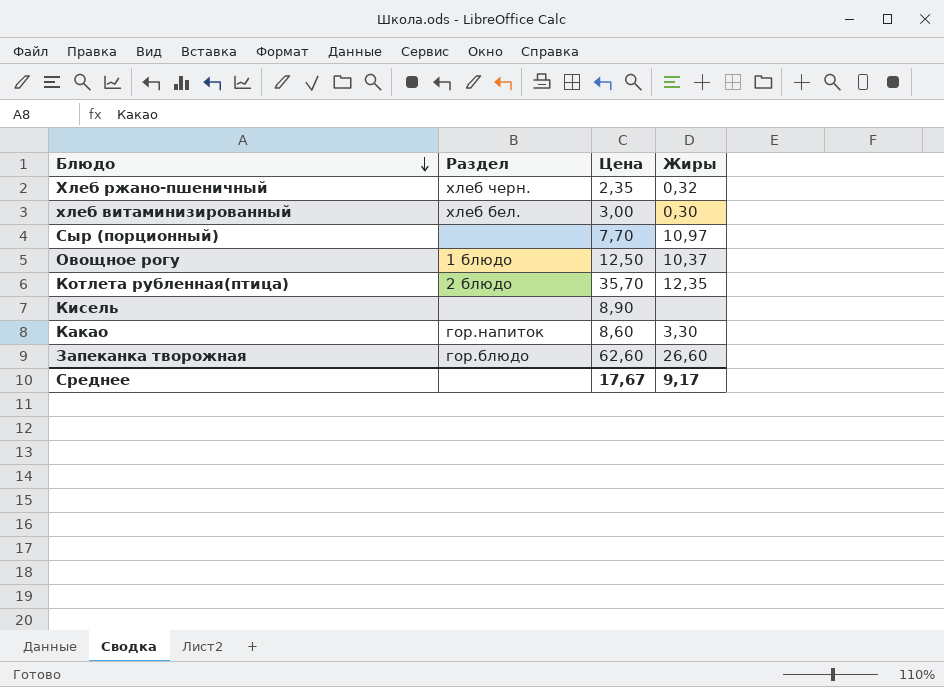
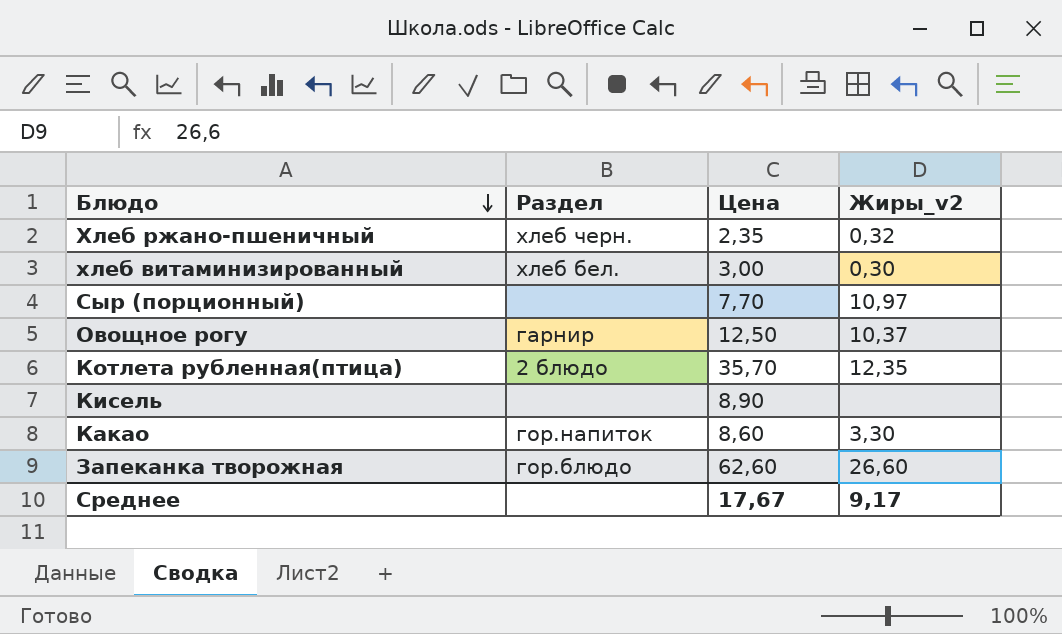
column name: Жиры -> Жиры_v2
Овощное рогу | Раздел: 1 блюдо -> гарнир

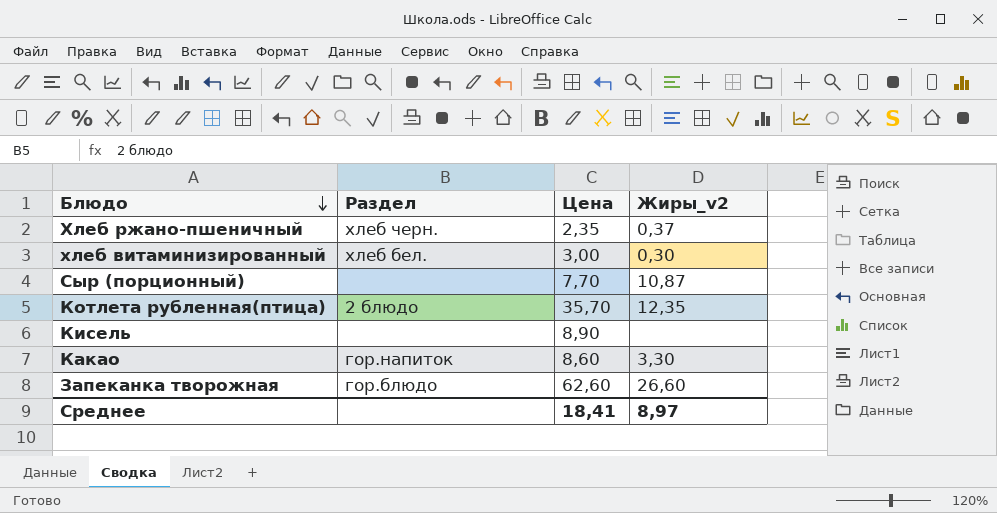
row Овощное рогу: гарнир | 12,50 | 10,37 -> none
Хлеб ржано-пшеничный | Жиры_v2: 0,32 -> 0,37
Сыр (порционный) | Жиры_v2: 10,97 -> 10,87
Среднее | Цена: 17,67 -> 18,41
Среднее | Жиры_v2: 9,17 -> 8,97

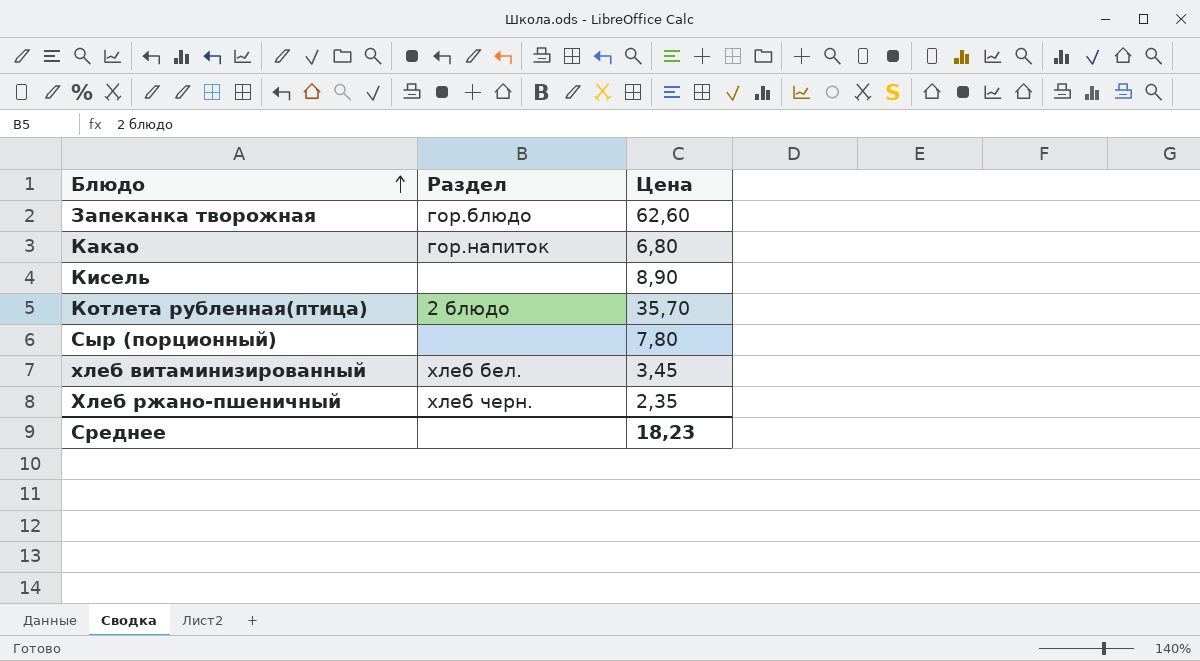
row order: Блюдо descending -> Блюдо ascending
column Жиры_v2 | position: 4 -> none
Какао | Цена: 8,60 -> 6,80
Сыр (порционный) | Цена: 7,70 -> 7,80
хлеб витаминизированный | Цена: 3,00 -> 3,45
Среднее | Цена: 18,41 -> 18,23

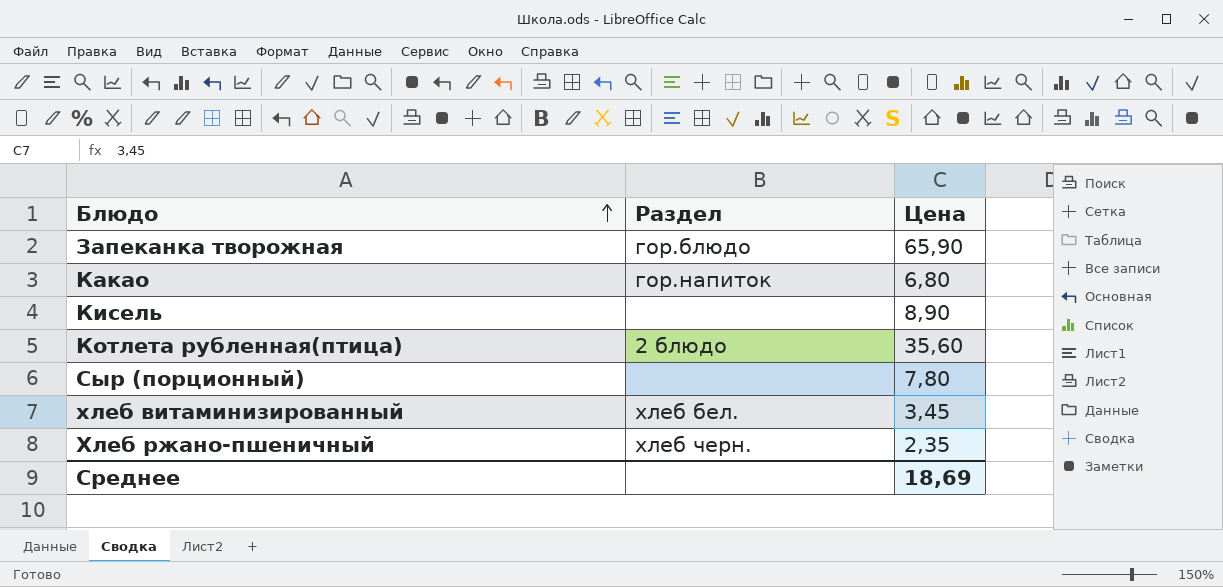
Запеканка творожная | Цена: 62,60 -> 65,90
Котлета рубленная(птица) | Цена: 35,70 -> 35,60
Среднее | Цена: 18,23 -> 18,69

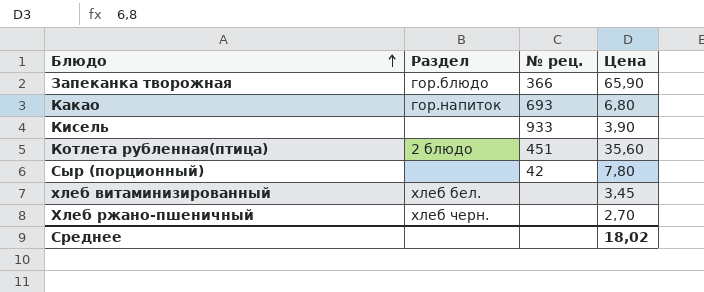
column № рец. | position: none -> 3
Кисель | Цена: 8,90 -> 3,90
Хлеб ржано-пшеничный | Цена: 2,35 -> 2,70
Среднее | Цена: 18,69 -> 18,02

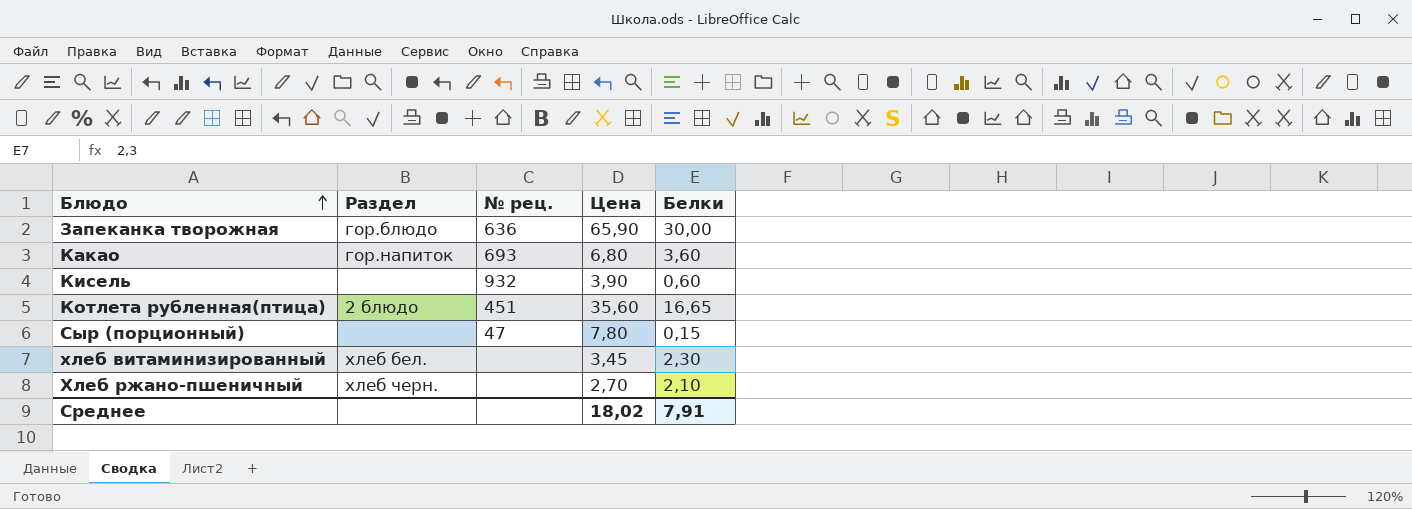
column Белки | position: none -> 5
Запеканка творожная | № рец.: 366 -> 636
Кисель | № рец.: 933 -> 932
Сыр (порционный) | № рец.: 42 -> 47

